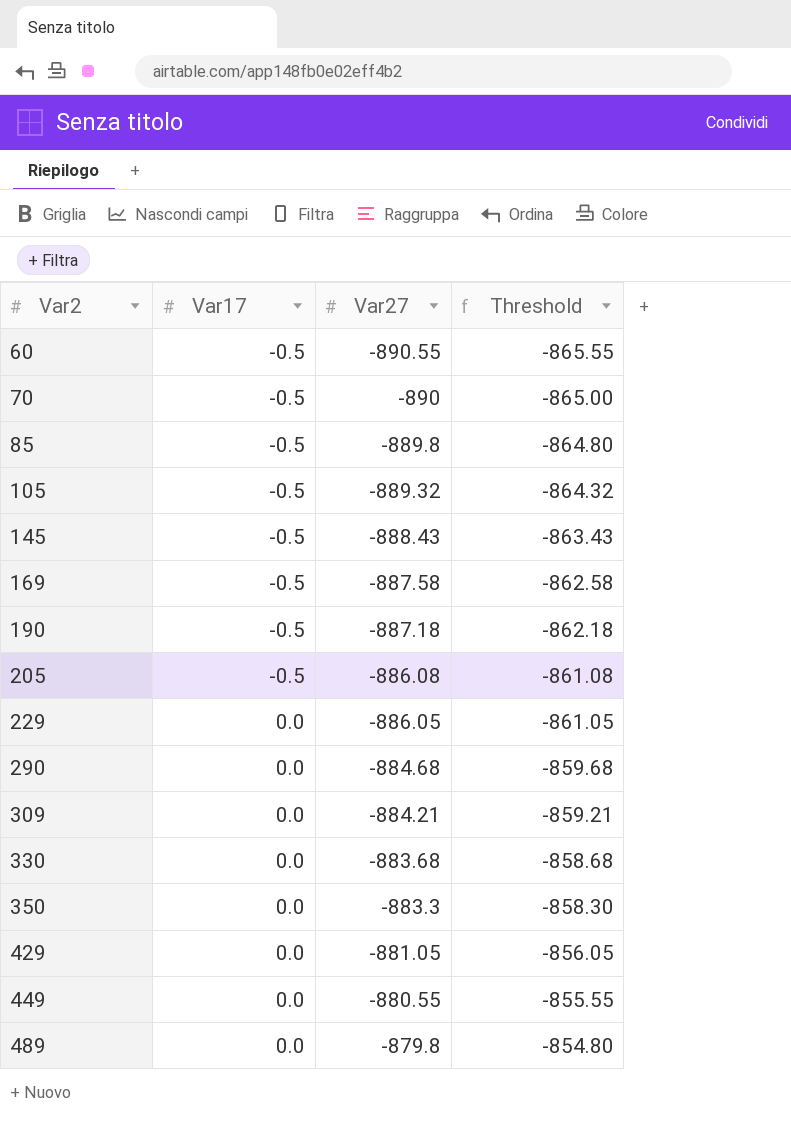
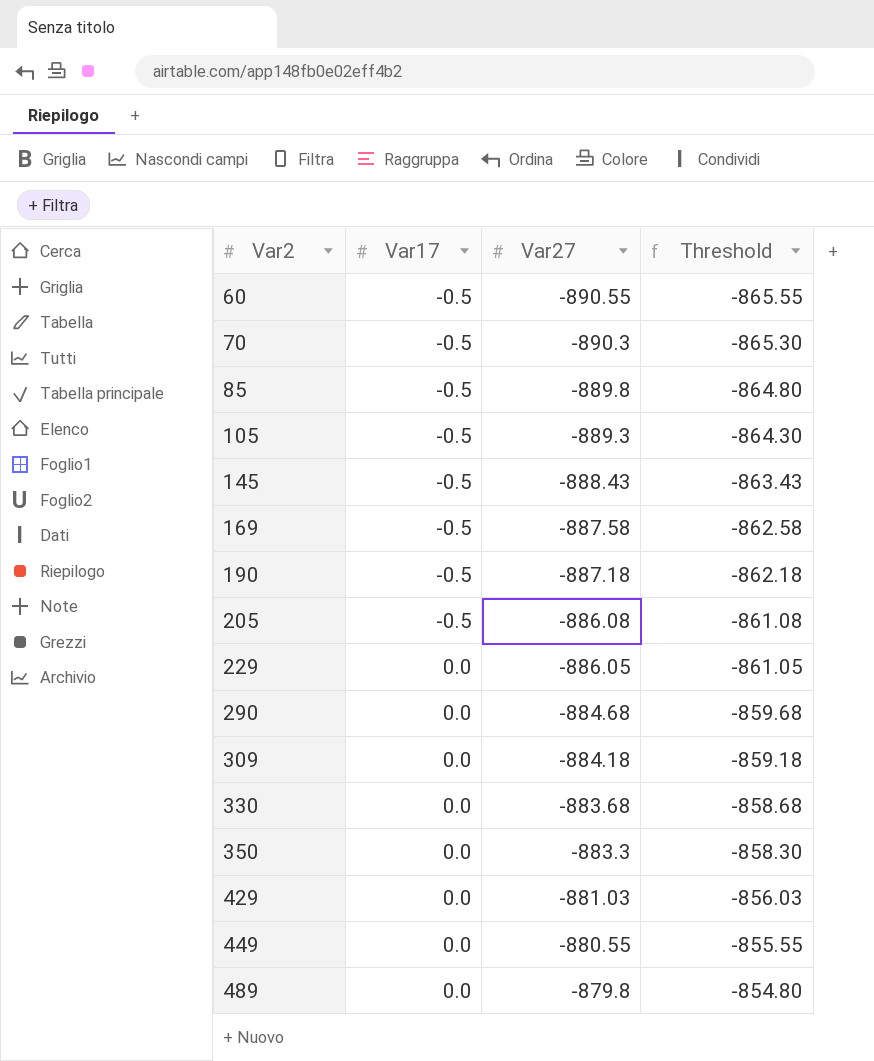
70 | Var27: -890 -> -890.3
70 | Threshold: -865.00 -> -865.30
105 | Var27: -889.32 -> -889.3
105 | Threshold: -864.32 -> -864.30
309 | Var27: -884.21 -> -884.18
309 | Threshold: -859.21 -> -859.18
429 | Var27: -881.05 -> -881.03
429 | Threshold: -856.05 -> -856.03

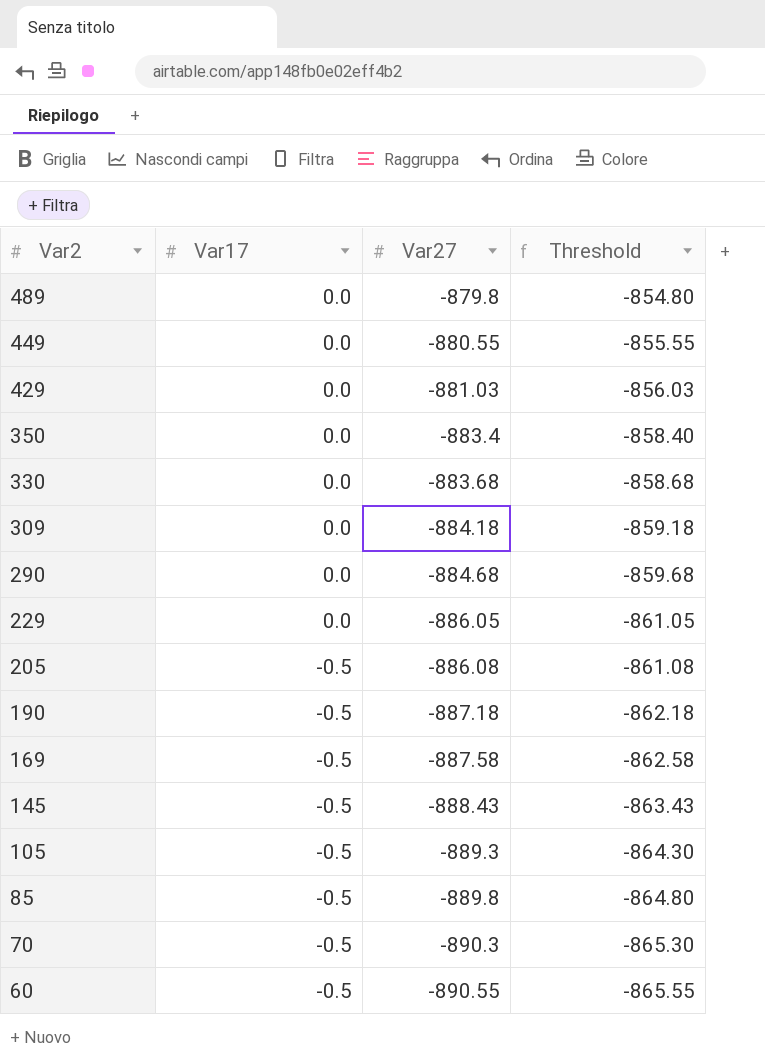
row order: Var2 ascending -> Var2 descending
350 | Var27: -883.3 -> -883.4
350 | Threshold: -858.30 -> -858.40

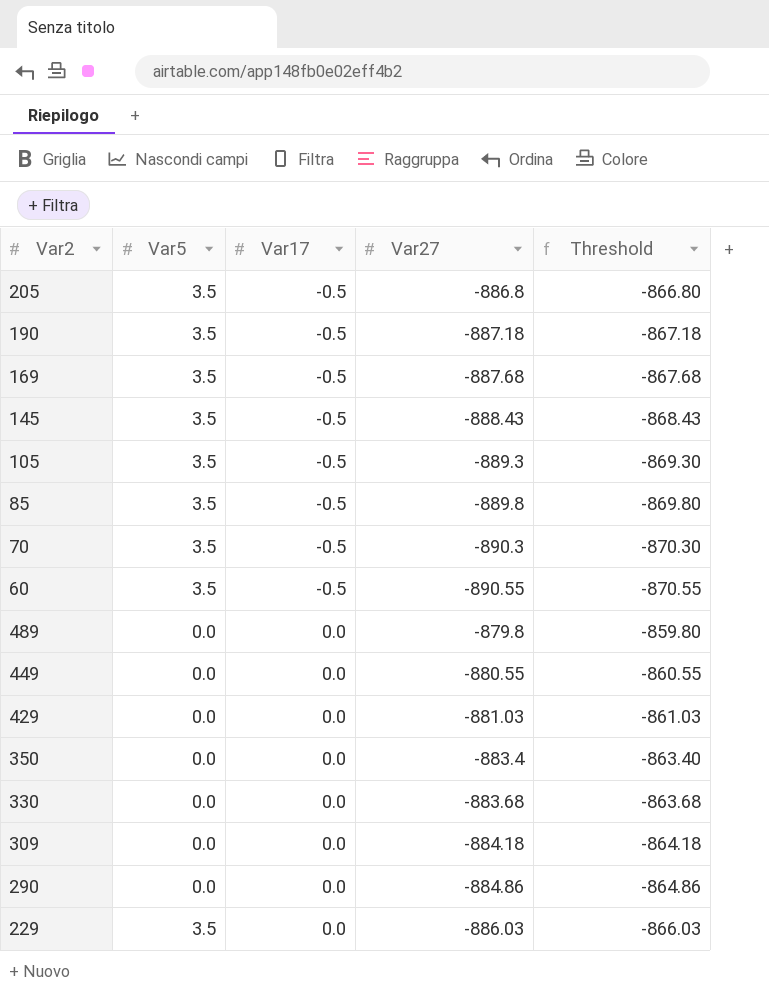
row order: Var2 descending -> Var17 ascending
column Var5 | position: none -> 2
column Threshold | formula: [Var27] + 25 -> [Var27] + 20
205 | Var27: -886.08 -> -886.8
169 | Var27: -887.58 -> -887.68
290 | Var27: -884.68 -> -884.86
229 | Var27: -886.05 -> -886.03

